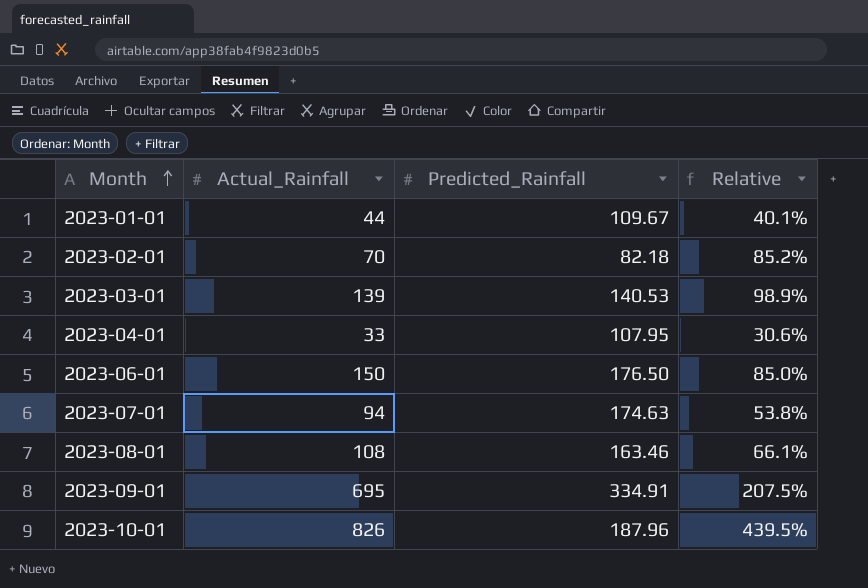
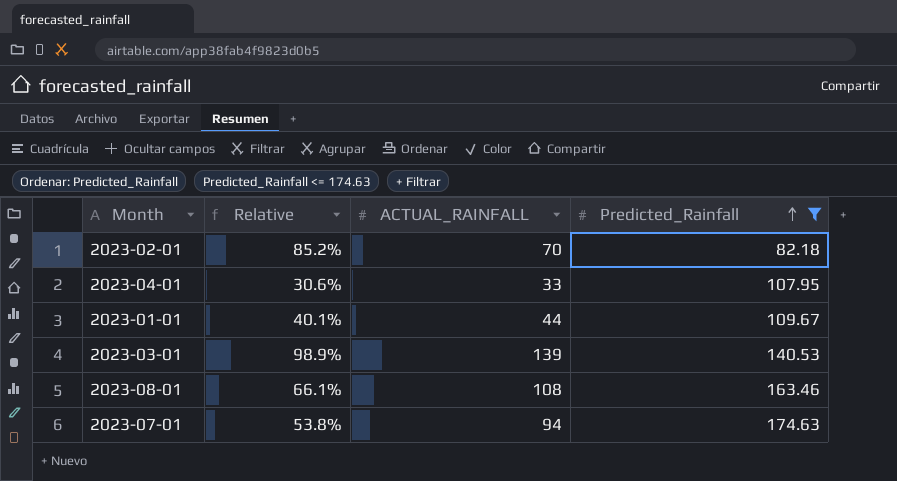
filter: none -> Predicted_Rainfall <= 174.63
row order: Month ascending -> Predicted_Rainfall ascending
column Relative | position: 4 -> 2
column name: Actual_Rainfall -> ACTUAL_RAINFALL

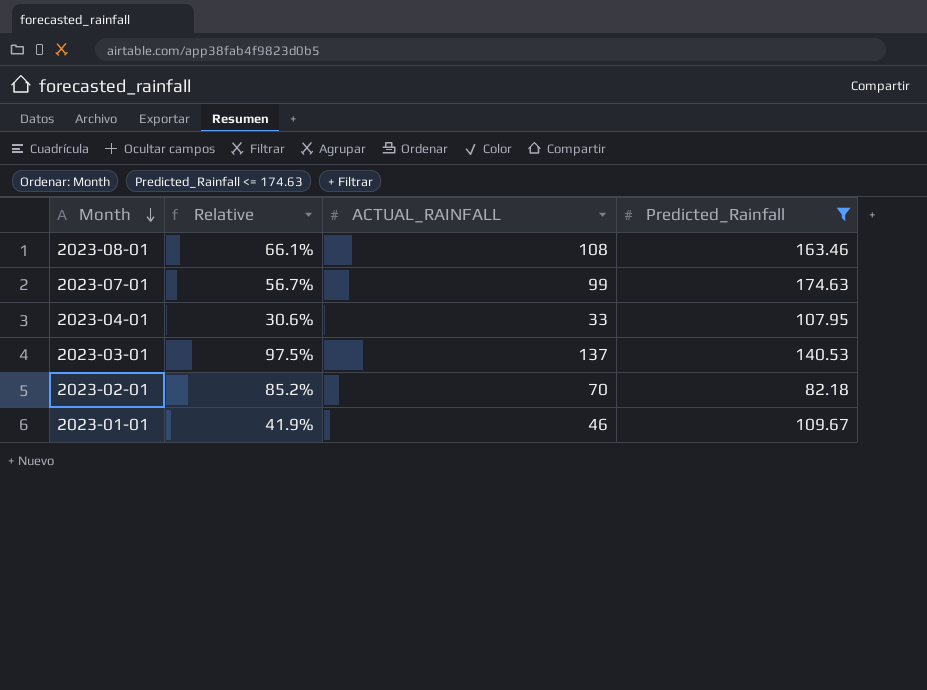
row order: Predicted_Rainfall ascending -> Month descending
2023-07-01 | Relative: 53.8% -> 56.7%
2023-07-01 | ACTUAL_RAINFALL: 94 -> 99
2023-03-01 | Relative: 98.9% -> 97.5%
2023-03-01 | ACTUAL_RAINFALL: 139 -> 137
2023-01-01 | Relative: 40.1% -> 41.9%
2023-01-01 | ACTUAL_RAINFALL: 44 -> 46

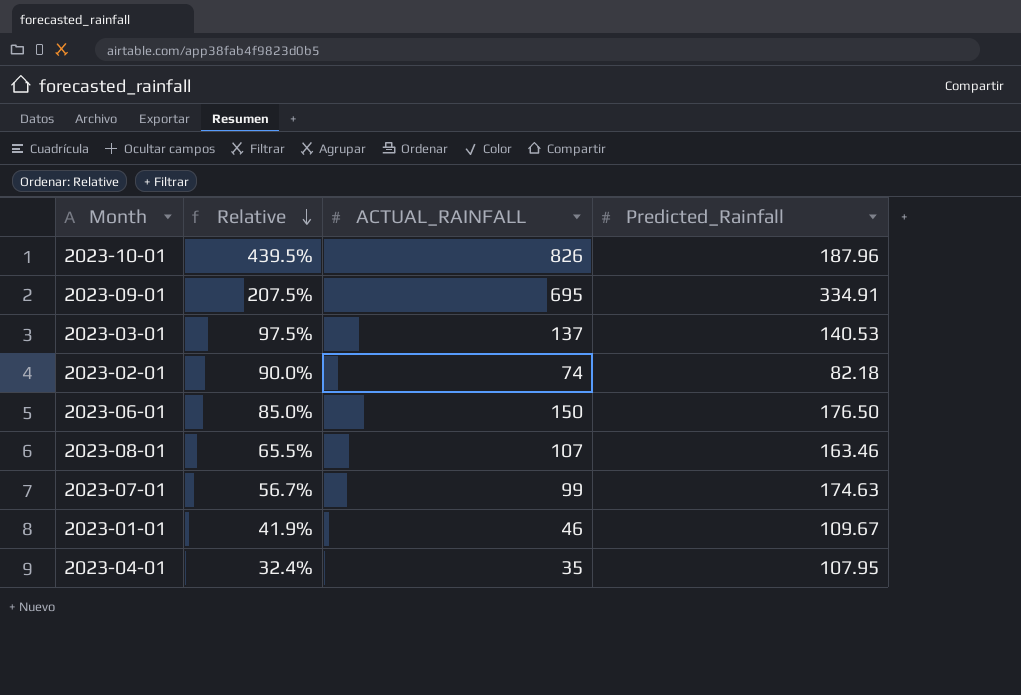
filter: Predicted_Rainfall <= 174.63 -> none
row order: Month descending -> Relative descending
2023-02-01 | Relative: 85.2% -> 90.0%
2023-02-01 | ACTUAL_RAINFALL: 70 -> 74
2023-08-01 | Relative: 66.1% -> 65.5%
2023-08-01 | ACTUAL_RAINFALL: 108 -> 107
2023-04-01 | Relative: 30.6% -> 32.4%
2023-04-01 | ACTUAL_RAINFALL: 33 -> 35

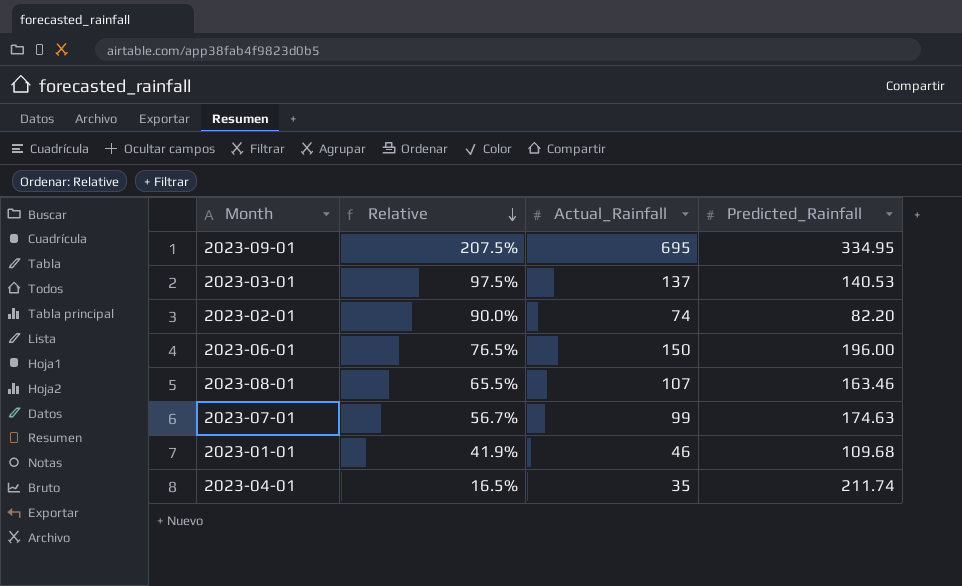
column name: ACTUAL_RAINFALL -> Actual_Rainfall
row 2023-10-01: 439.5% | 826 | 187.96 -> none
2023-09-01 | Predicted_Rainfall: 334.91 -> 334.95
2023-02-01 | Predicted_Rainfall: 82.18 -> 82.20
2023-06-01 | Relative: 85.0% -> 76.5%
2023-06-01 | Predicted_Rainfall: 176.50 -> 196.00
2023-01-01 | Predicted_Rainfall: 109.67 -> 109.68
2023-04-01 | Relative: 32.4% -> 16.5%
2023-04-01 | Predicted_Rainfall: 107.95 -> 211.74

